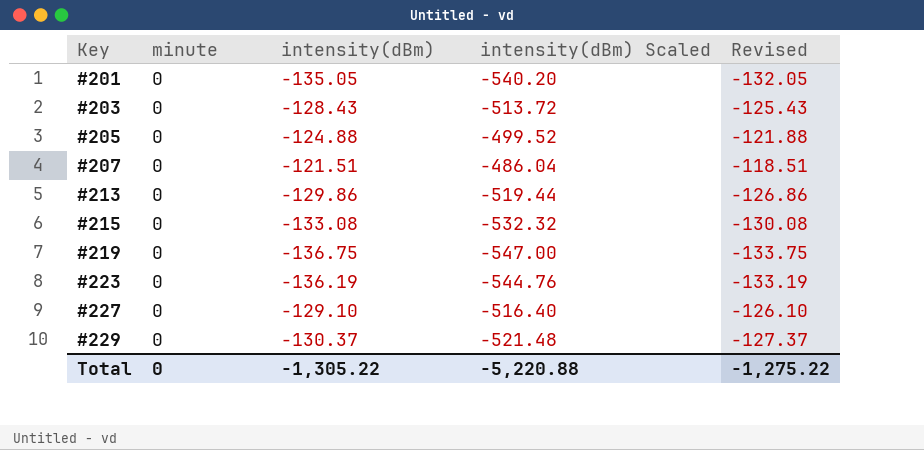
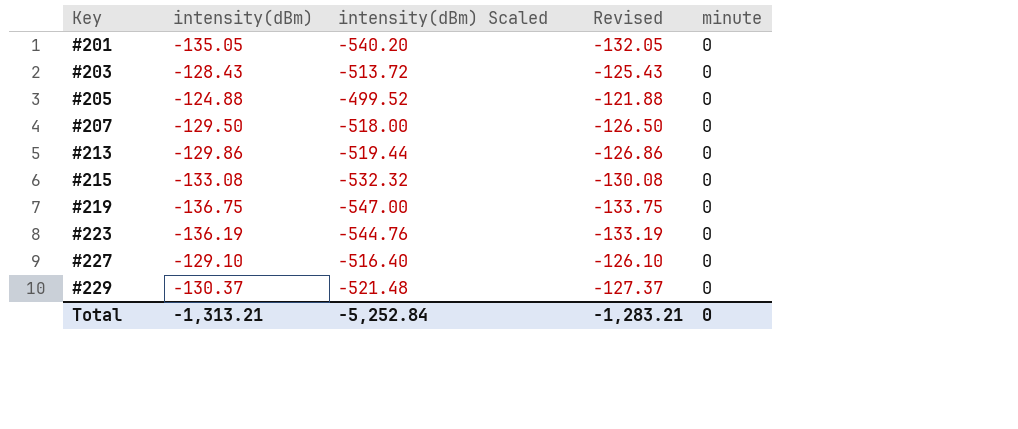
column minute | position: 2 -> 5
#207 | intensity(dBm): -121.51 -> -129.50
#207 | intensity(dBm) Scaled: -486.04 -> -518.00
#207 | Revised: -118.51 -> -126.50
Total | intensity(dBm): -1,305.22 -> -1,313.21
Total | intensity(dBm) Scaled: -5,220.88 -> -5,252.84
Total | Revised: -1,275.22 -> -1,283.21

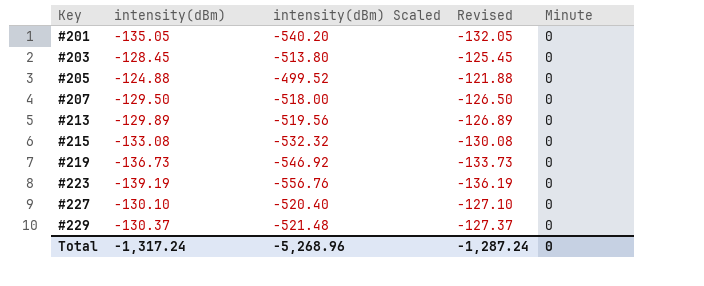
column name: minute -> Minute
#203 | intensity(dBm): -128.43 -> -128.45
#203 | intensity(dBm) Scaled: -513.72 -> -513.80
#203 | Revised: -125.43 -> -125.45
#213 | intensity(dBm): -129.86 -> -129.89
#213 | intensity(dBm) Scaled: -519.44 -> -519.56
#213 | Revised: -126.86 -> -126.89
#219 | intensity(dBm): -136.75 -> -136.73
#219 | intensity(dBm) Scaled: -547.00 -> -546.92
#219 | Revised: -133.75 -> -133.73
#223 | intensity(dBm): -136.19 -> -139.19
#223 | intensity(dBm) Scaled: -544.76 -> -556.76
#223 | Revised: -133.19 -> -136.19
#227 | intensity(dBm): -129.10 -> -130.10
#227 | intensity(dBm) Scaled: -516.40 -> -520.40
#227 | Revised: -126.10 -> -127.10
Total | intensity(dBm): -1,313.21 -> -1,317.24
Total | intensity(dBm) Scaled: -5,252.84 -> -5,268.96
Total | Revised: -1,283.21 -> -1,287.24

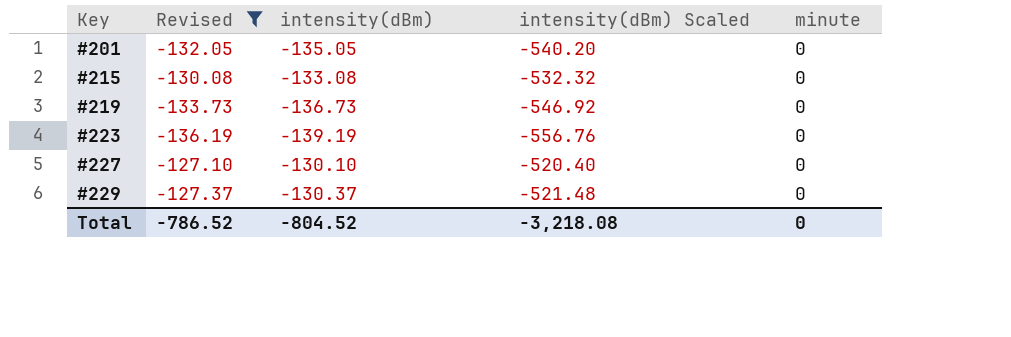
filter: none -> Revised <= -127.10
column Revised | position: 4 -> 2
column name: Minute -> minute
Total | Revised: -1,287.24 -> -786.52
Total | intensity(dBm): -1,317.24 -> -804.52
Total | intensity(dBm) Scaled: -5,268.96 -> -3,218.08

